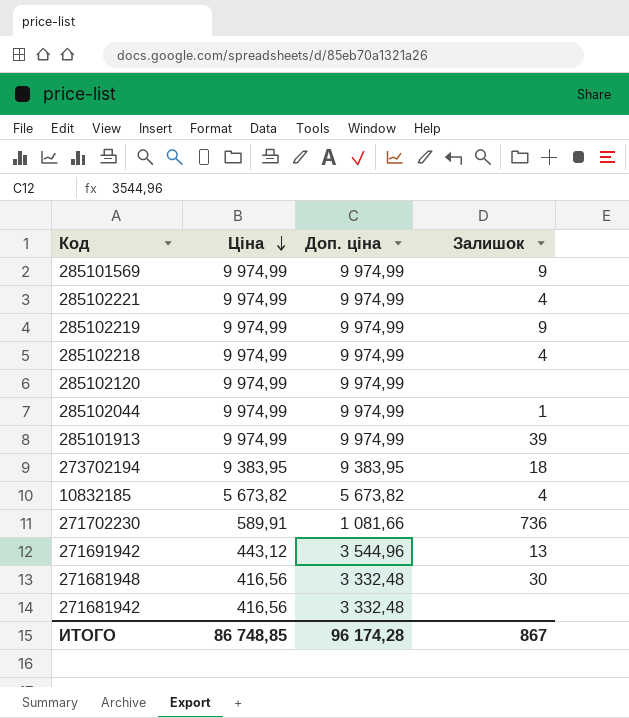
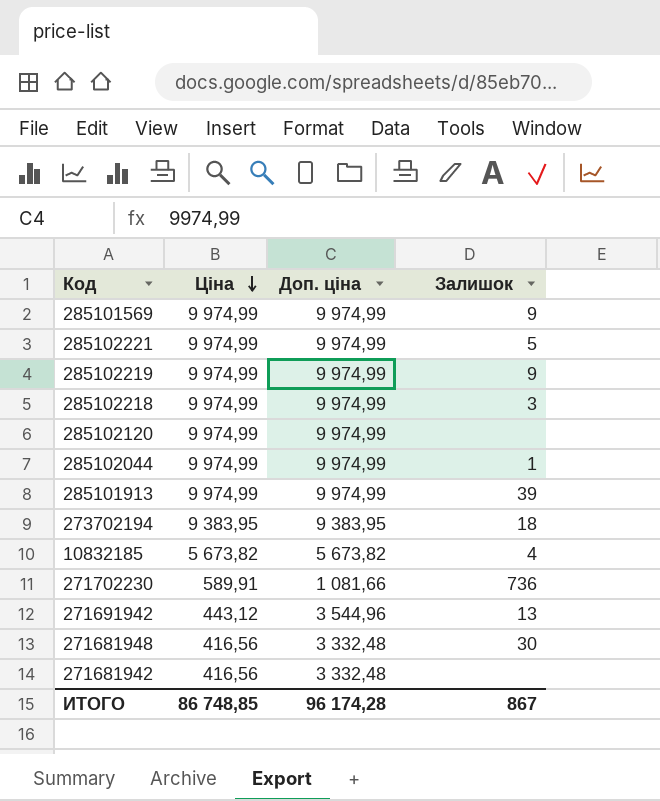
285102221 | Залишок: 4 -> 5
285102218 | Залишок: 4 -> 3

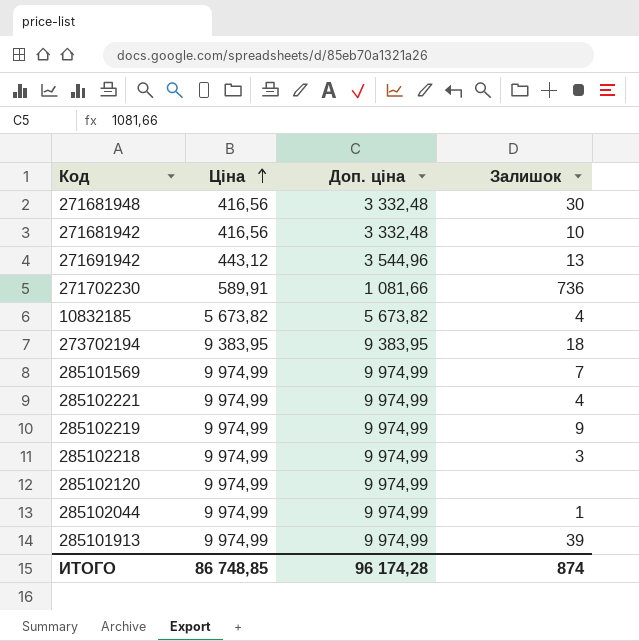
row order: Ціна descending -> Ціна ascending
271681942 | Залишок: none -> 10
285101569 | Залишок: 9 -> 7
285102221 | Залишок: 5 -> 4
ИТОГО | Залишок: 867 -> 874

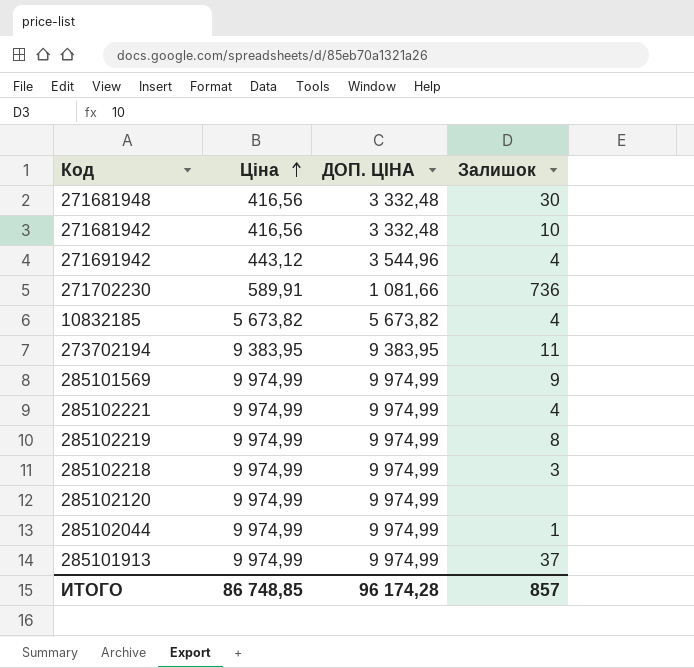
column name: Доп. ціна -> ДОП. ЦІНА
271691942 | Залишок: 13 -> 4
273702194 | Залишок: 18 -> 11
285101569 | Залишок: 7 -> 9
285102219 | Залишок: 9 -> 8
285101913 | Залишок: 39 -> 37
ИТОГО | Залишок: 874 -> 857

